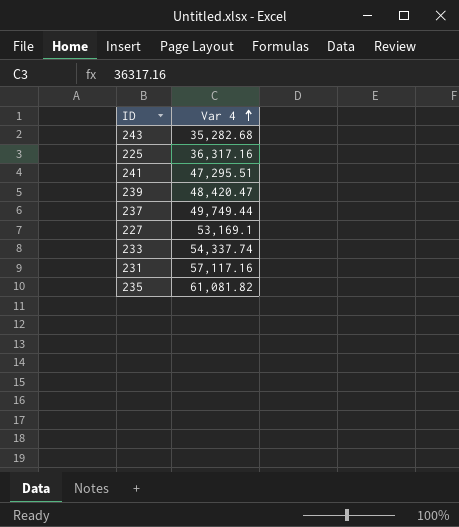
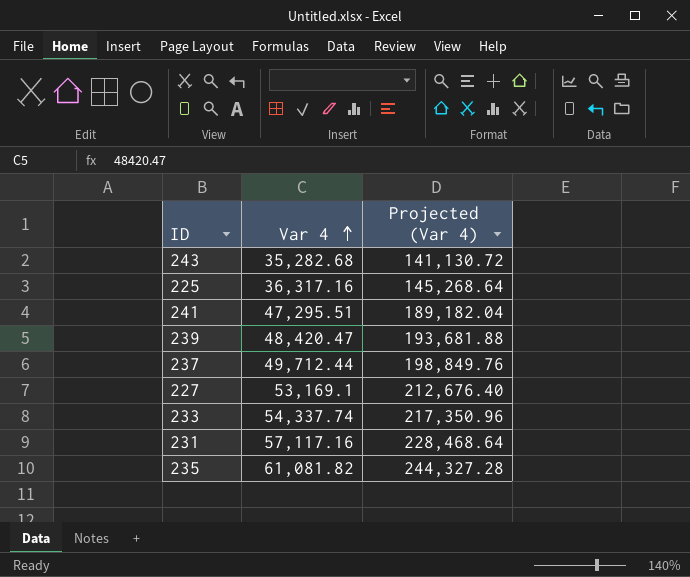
column Projected (Var 4) | formula: none -> [Var 4] * 4
237 | Var 4: 49,749.44 -> 49,712.44

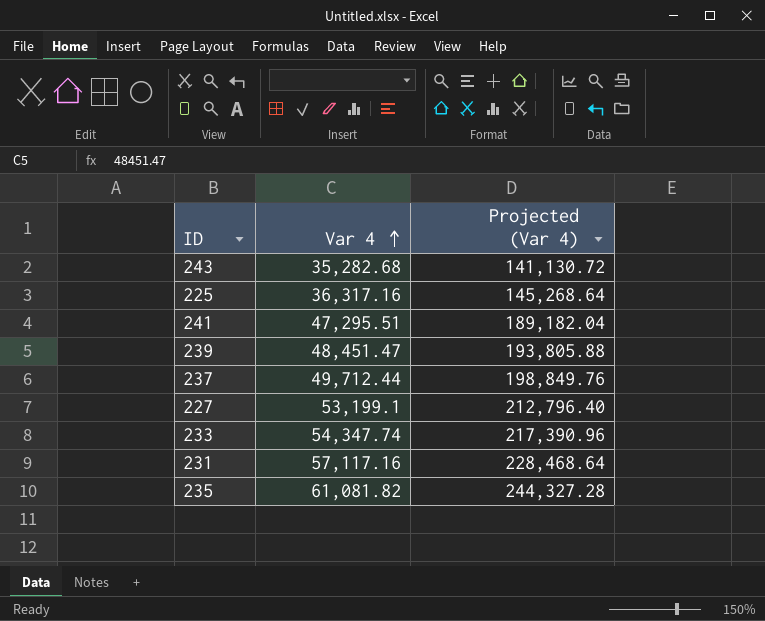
239 | Var 4: 48,420.47 -> 48,451.47
239 | Projected (Var 4): 193,681.88 -> 193,805.88
227 | Var 4: 53,169.1 -> 53,199.1
227 | Projected (Var 4): 212,676.40 -> 212,796.40
233 | Var 4: 54,337.74 -> 54,347.74
233 | Projected (Var 4): 217,350.96 -> 217,390.96

